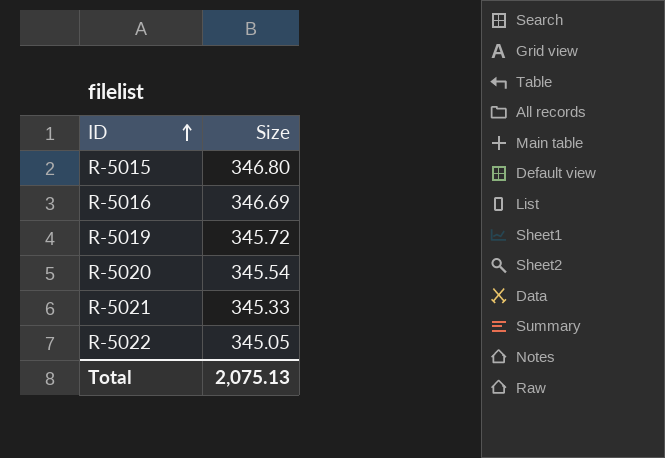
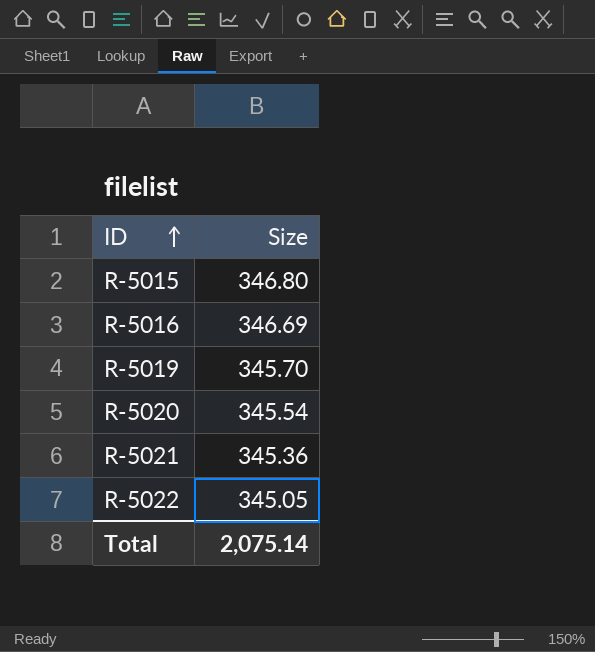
R-5019 | Size: 345.72 -> 345.70
R-5021 | Size: 345.33 -> 345.36
Total | Size: 2,075.13 -> 2,075.14

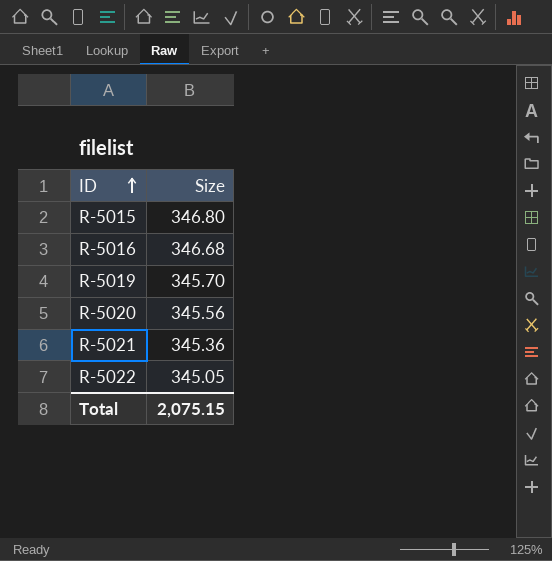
R-5016 | Size: 346.69 -> 346.68
R-5020 | Size: 345.54 -> 345.56
Total | Size: 2,075.14 -> 2,075.15

